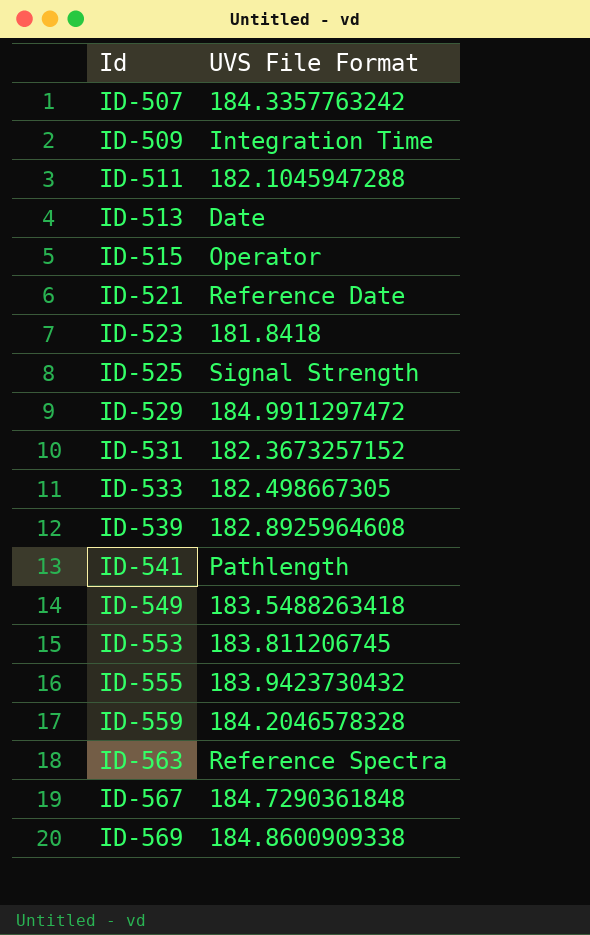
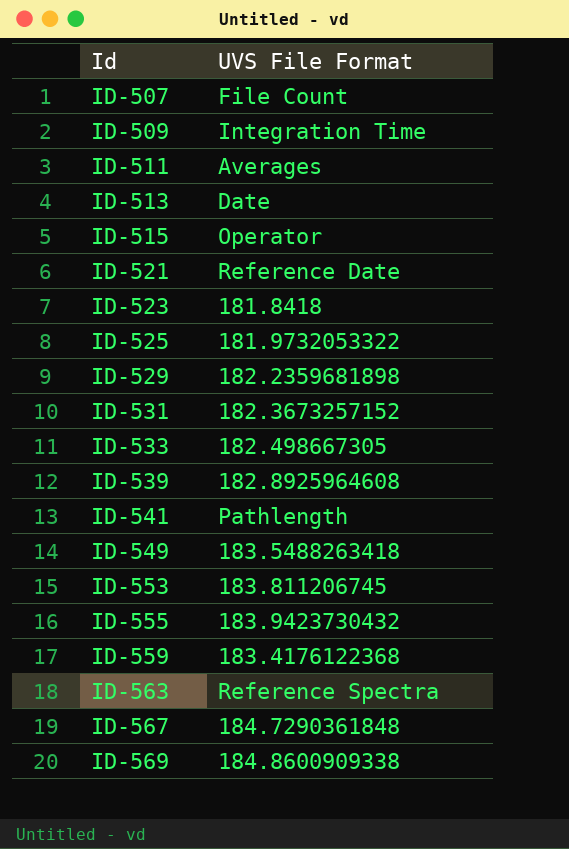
ID-507 | UVS File Format: 184.3357763242 -> File Count
ID-511 | UVS File Format: 182.1045947288 -> Averages
ID-525 | UVS File Format: Signal Strength -> 181.9732053322
ID-529 | UVS File Format: 184.9911297472 -> 182.2359681898
ID-559 | UVS File Format: 184.2046578328 -> 183.4176122368

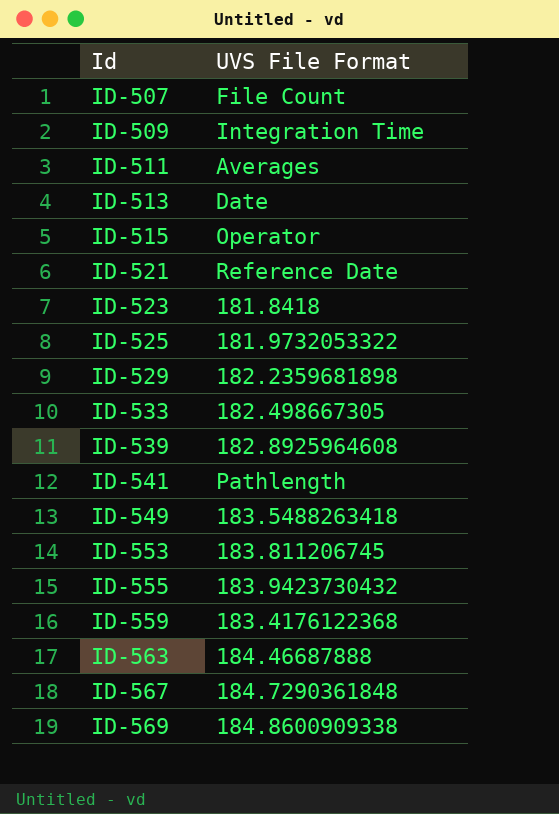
row ID-531: 182.3673257152 -> none
ID-563 | UVS File Format: Reference Spectra -> 184.46687888

